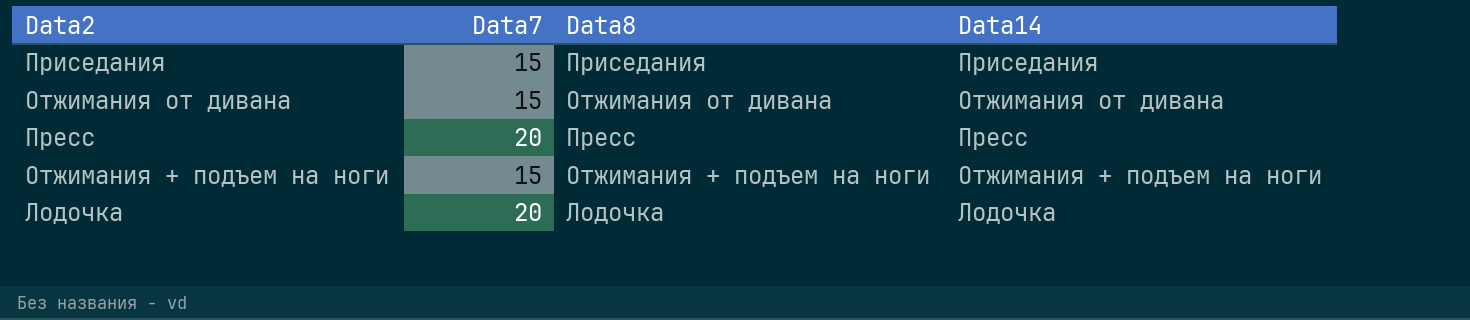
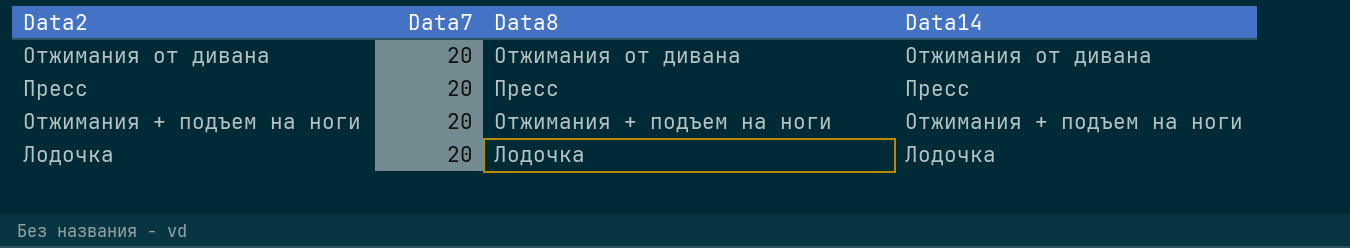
row Приседания: 15 | Приседания | Приседания -> none
Отжимания от дивана | Data7: 15 -> 20
Отжимания + подъем на ноги | Data7: 15 -> 20

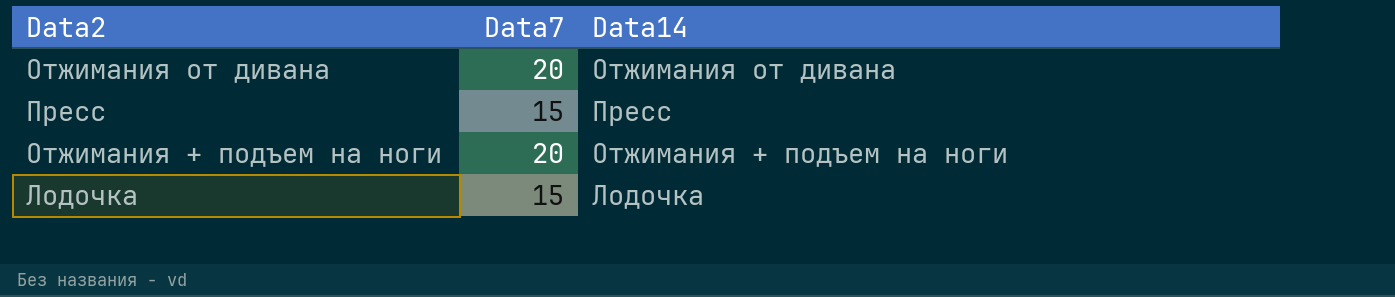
column Data8 | position: 3 -> none
Пресс | Data7: 20 -> 15
Лодочка | Data7: 20 -> 15

